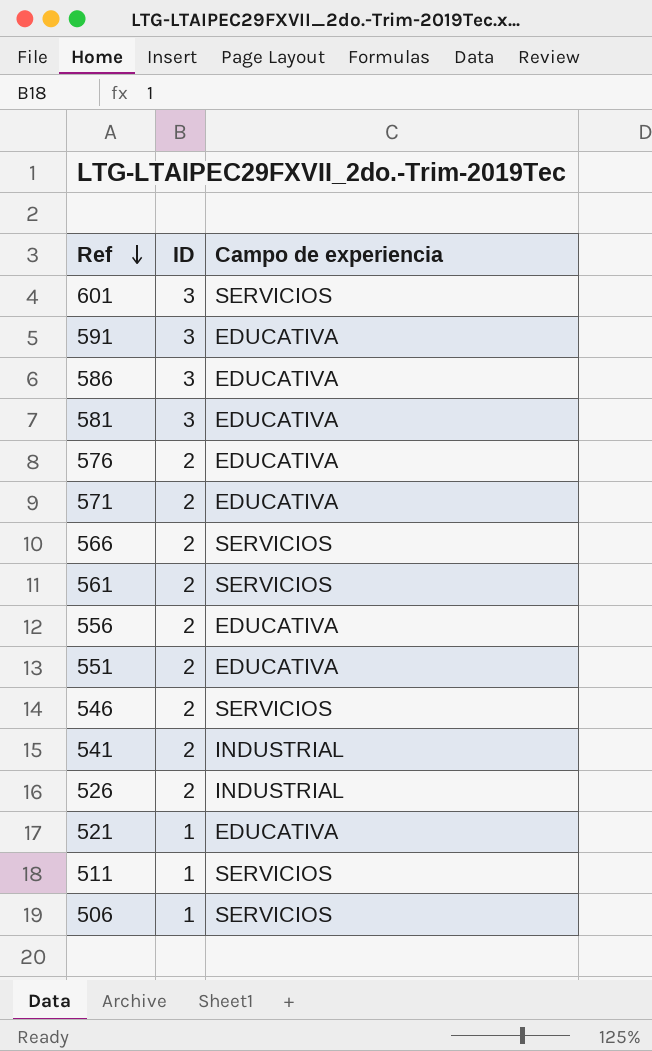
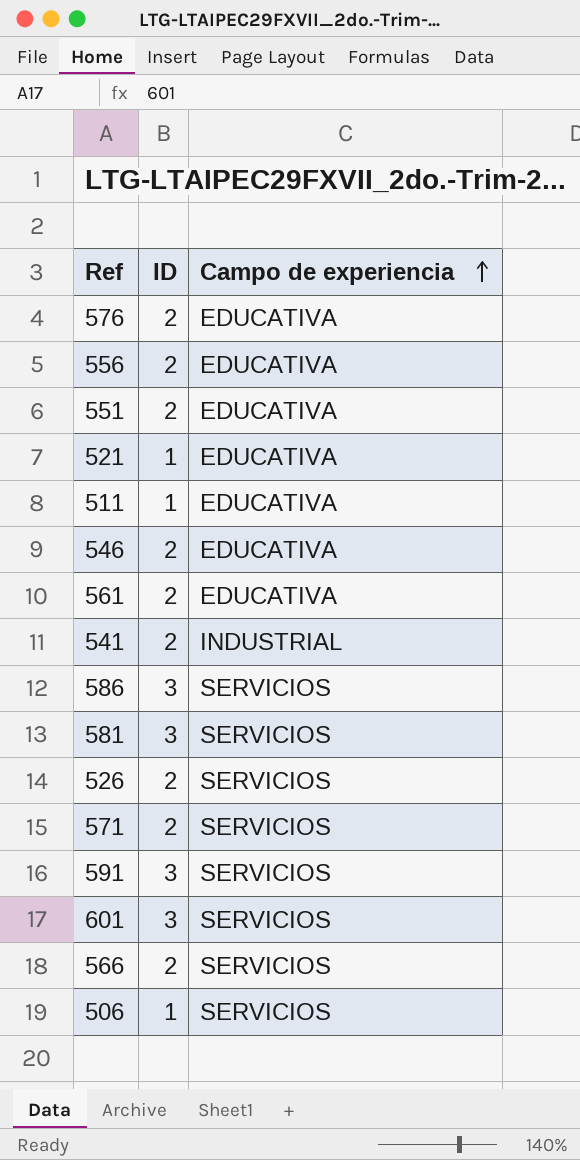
row order: Ref descending -> Campo de experiencia ascending
511 | Campo de experiencia: SERVICIOS -> EDUCATIVA
546 | Campo de experiencia: SERVICIOS -> EDUCATIVA
561 | Campo de experiencia: SERVICIOS -> EDUCATIVA
586 | Campo de experiencia: EDUCATIVA -> SERVICIOS
581 | Campo de experiencia: EDUCATIVA -> SERVICIOS
526 | Campo de experiencia: INDUSTRIAL -> SERVICIOS
571 | Campo de experiencia: EDUCATIVA -> SERVICIOS
591 | Campo de experiencia: EDUCATIVA -> SERVICIOS

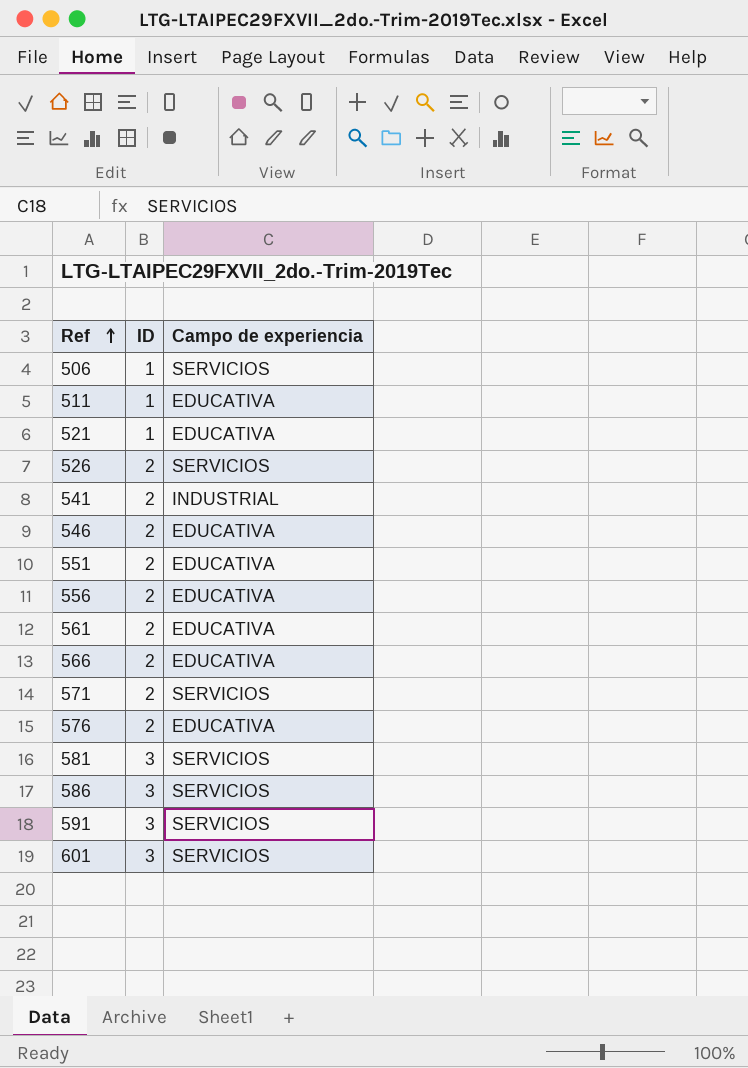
row order: Campo de experiencia ascending -> Ref ascending
566 | Campo de experiencia: SERVICIOS -> EDUCATIVA

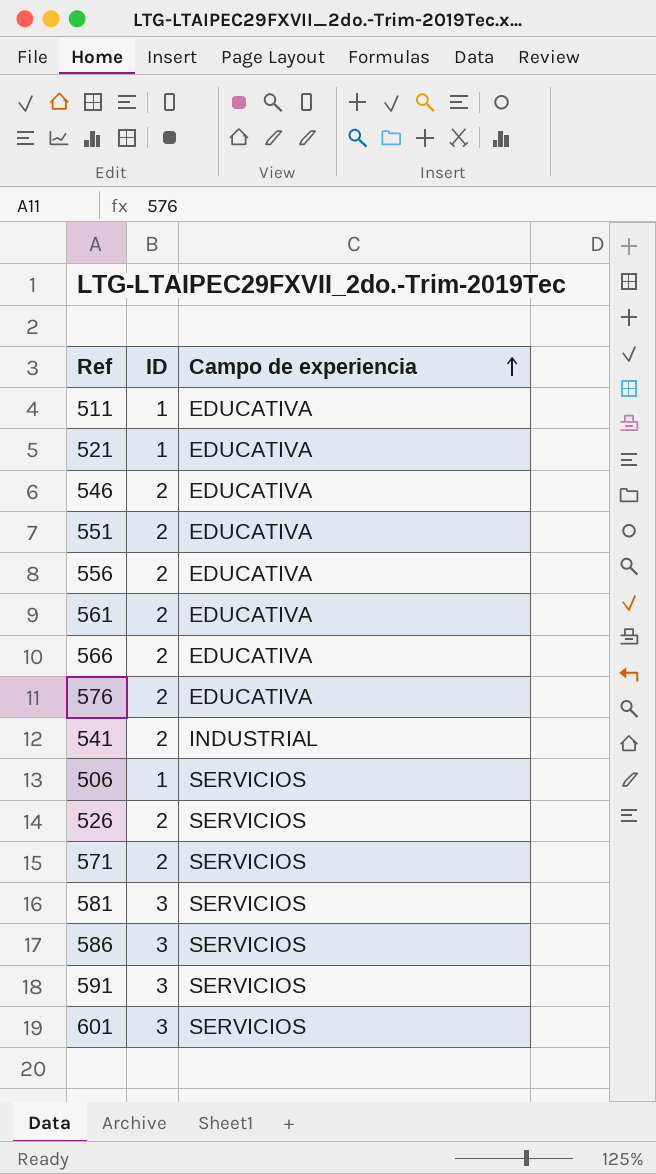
row order: Ref ascending -> Campo de experiencia ascending

